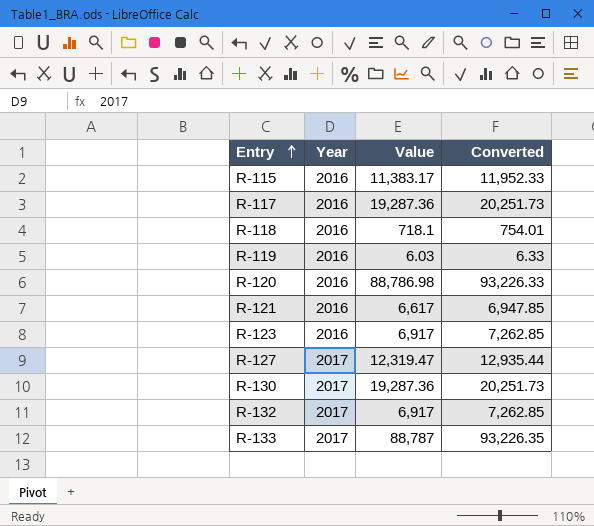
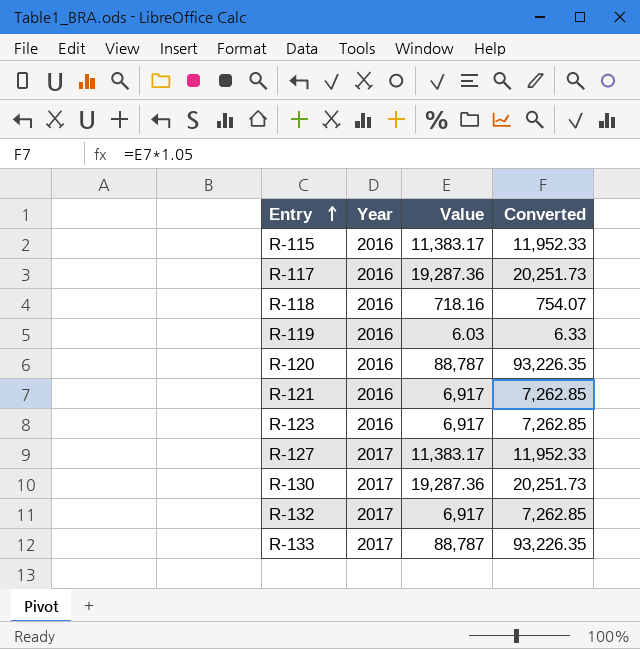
R-118 | Value: 718.1 -> 718.16
R-118 | Converted: 754.01 -> 754.07
R-120 | Value: 88,786.98 -> 88,787
R-120 | Converted: 93,226.33 -> 93,226.35
R-121 | Value: 6,617 -> 6,917
R-121 | Converted: 6,947.85 -> 7,262.85
R-127 | Value: 12,319.47 -> 11,383.17
R-127 | Converted: 12,935.44 -> 11,952.33

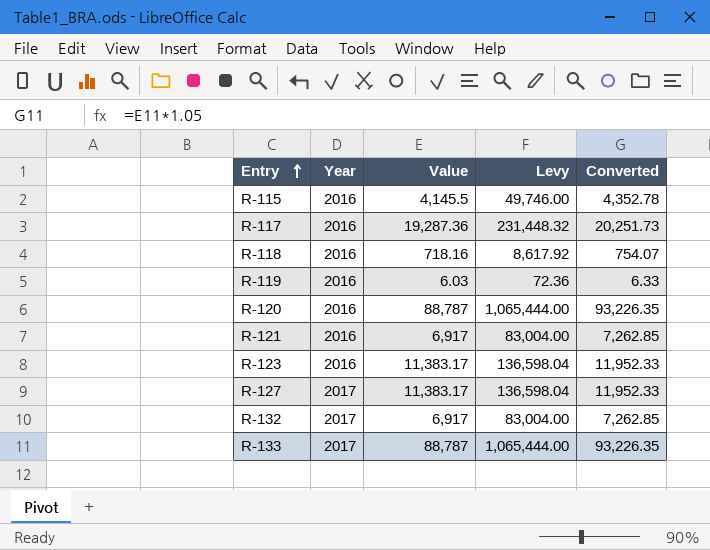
column Levy | formula: none -> [Value] * 12
row R-130: 2017 | 19,287.36 | 20,251.73 -> none
R-115 | Value: 11,383.17 -> 4,145.5
R-115 | Converted: 11,952.33 -> 4,352.78
R-123 | Value: 6,917 -> 11,383.17
R-123 | Converted: 7,262.85 -> 11,952.33

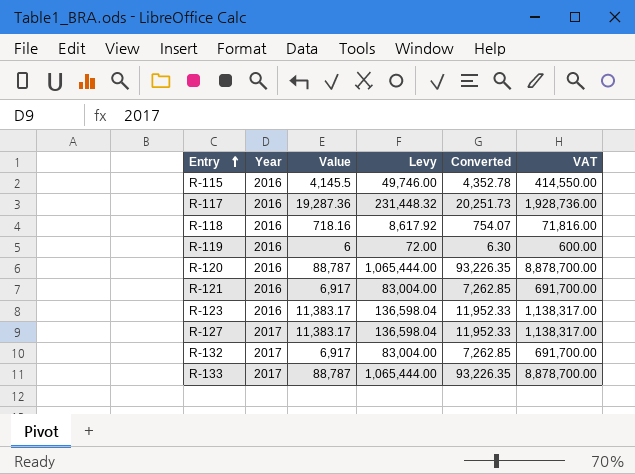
column VAT | formula: none -> [Value] * 100
R-119 | Value: 6.03 -> 6
R-119 | Levy: 72.36 -> 72.00
R-119 | Converted: 6.33 -> 6.30

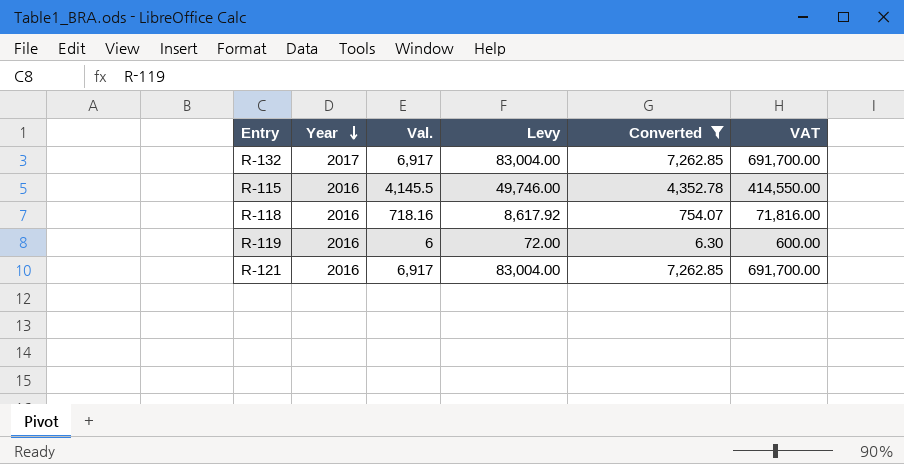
filter: none -> Converted <= 7,262.85
row order: Entry ascending -> Year descending
column name: Value -> Val.

